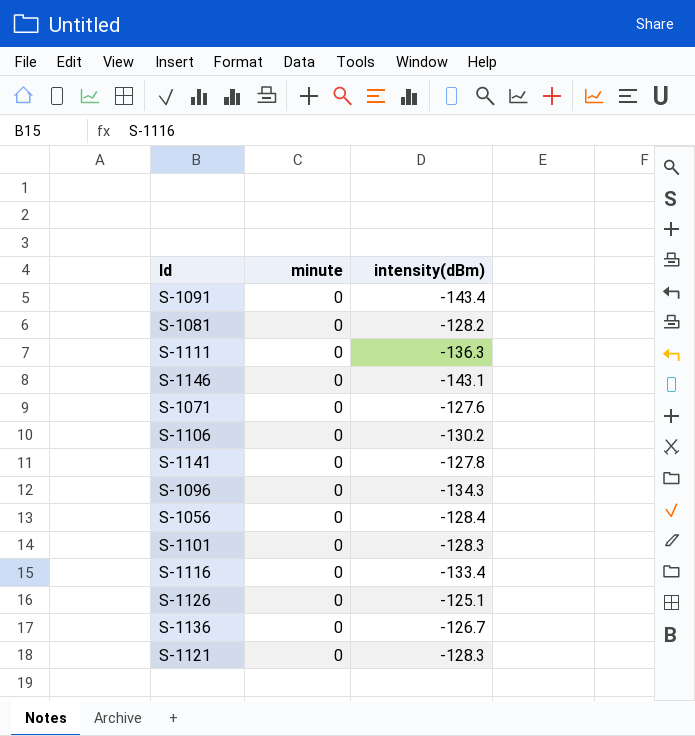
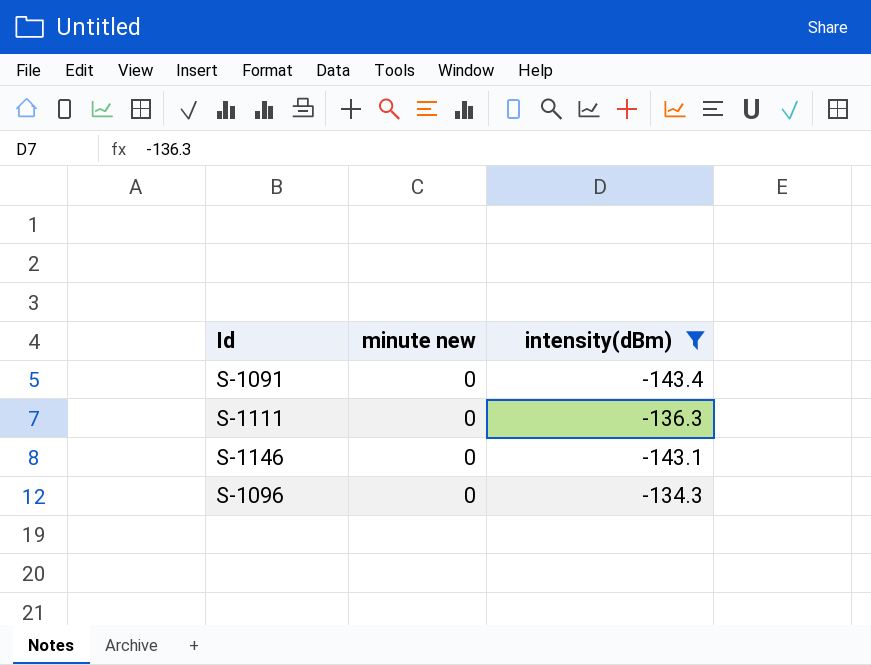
filter: none -> intensity(dBm) <= -134.3
column name: minute -> minute new

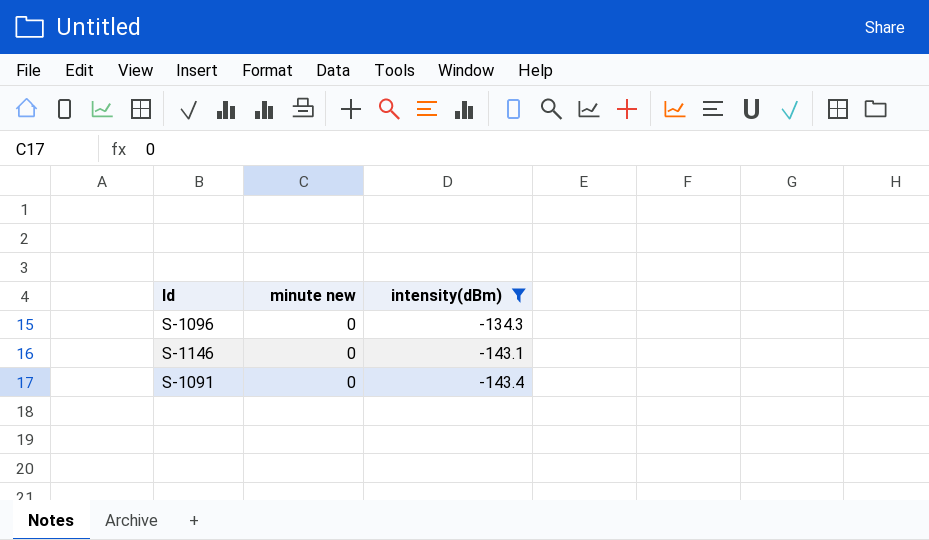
row order: none -> intensity(dBm) descending
row S-1111: 0 | -136.3 -> none

